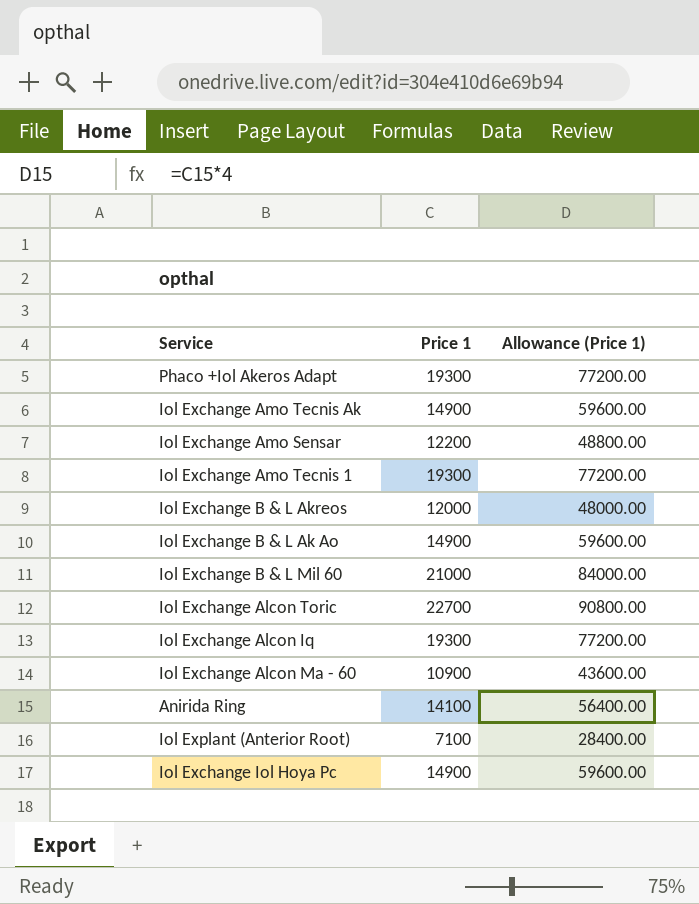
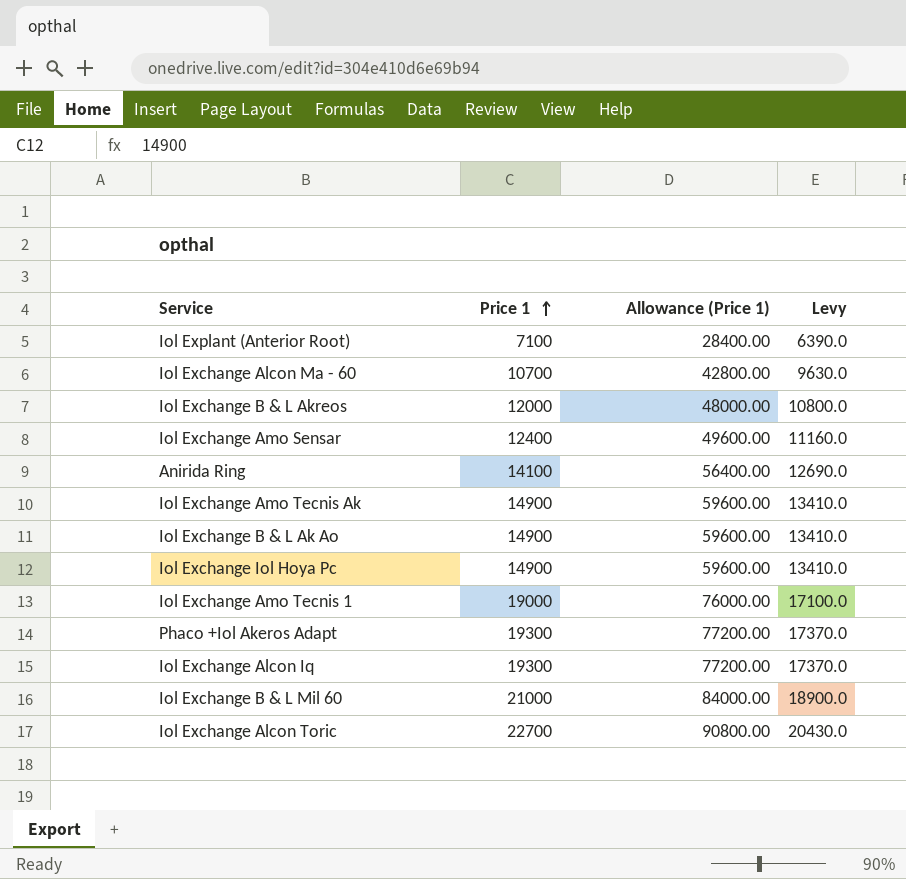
row order: none -> Price 1 ascending
column Levy | formula: none -> [Price 1] * 0.9
Iol Exchange Alcon Ma - 60 | Price 1: 10900 -> 10700
Iol Exchange Alcon Ma - 60 | Allowance (Price 1): 43600.00 -> 42800.00
Iol Exchange Amo Sensar | Price 1: 12200 -> 12400
Iol Exchange Amo Sensar | Allowance (Price 1): 48800.00 -> 49600.00
Iol Exchange Amo Tecnis 1 | Price 1: 19300 -> 19000
Iol Exchange Amo Tecnis 1 | Allowance (Price 1): 77200.00 -> 76000.00

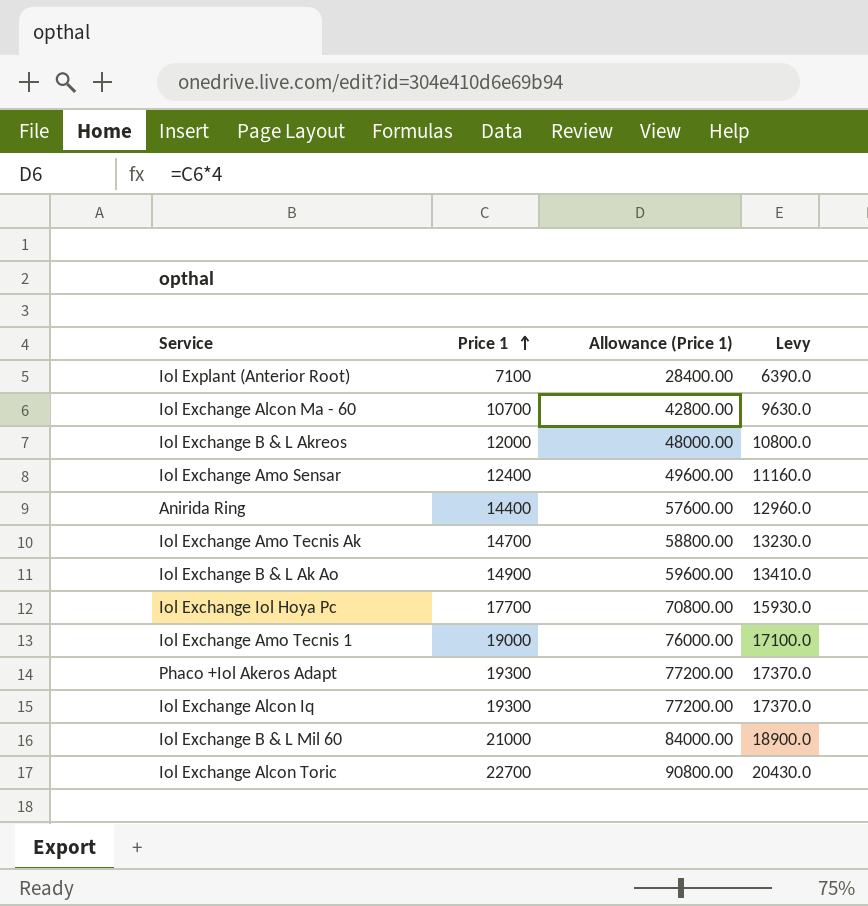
Anirida Ring | Price 1: 14100 -> 14400
Anirida Ring | Allowance (Price 1): 56400.00 -> 57600.00
Anirida Ring | Levy: 12690.0 -> 12960.0
Iol Exchange Amo Tecnis Ak | Price 1: 14900 -> 14700
Iol Exchange Amo Tecnis Ak | Allowance (Price 1): 59600.00 -> 58800.00
Iol Exchange Amo Tecnis Ak | Levy: 13410.0 -> 13230.0
Iol Exchange Iol Hoya Pc | Price 1: 14900 -> 17700
Iol Exchange Iol Hoya Pc | Allowance (Price 1): 59600.00 -> 70800.00
Iol Exchange Iol Hoya Pc | Levy: 13410.0 -> 15930.0

